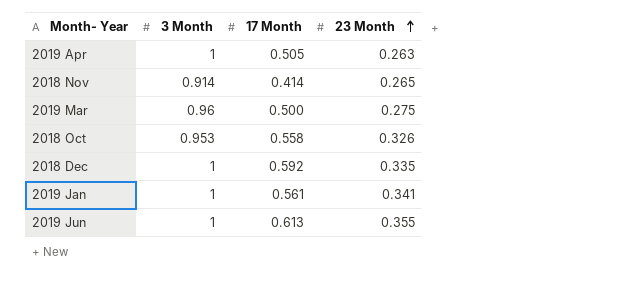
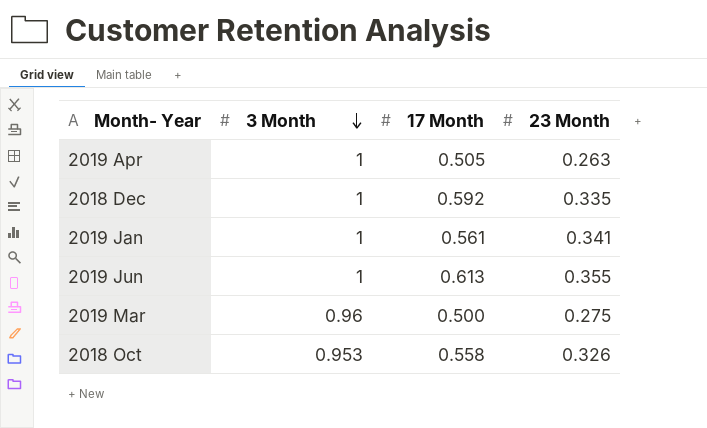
row order: 23 Month ascending -> 3 Month descending
row 2018 Nov: 0.914 | 0.414 | 0.265 -> none

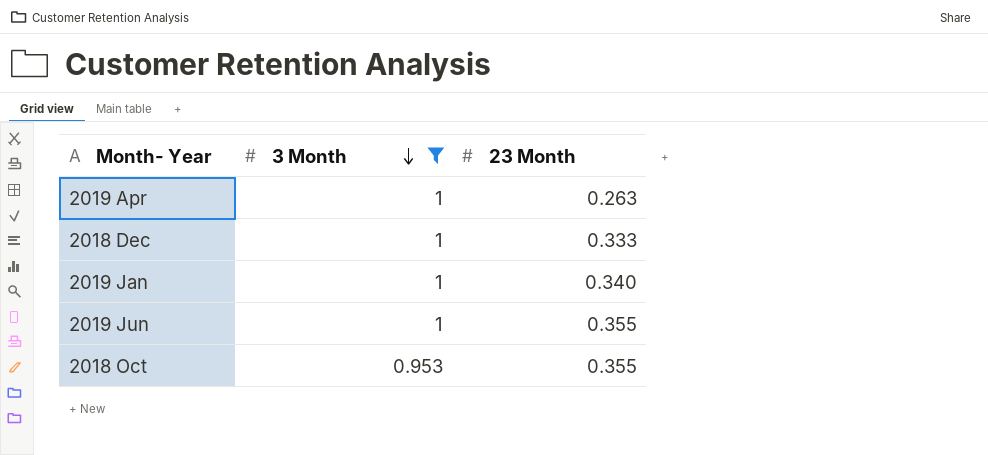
filter: none -> 3 Month != 0.96
column 17 Month | position: 3 -> none
2018 Dec | 23 Month: 0.335 -> 0.333
2019 Jan | 23 Month: 0.341 -> 0.340
2018 Oct | 23 Month: 0.326 -> 0.355

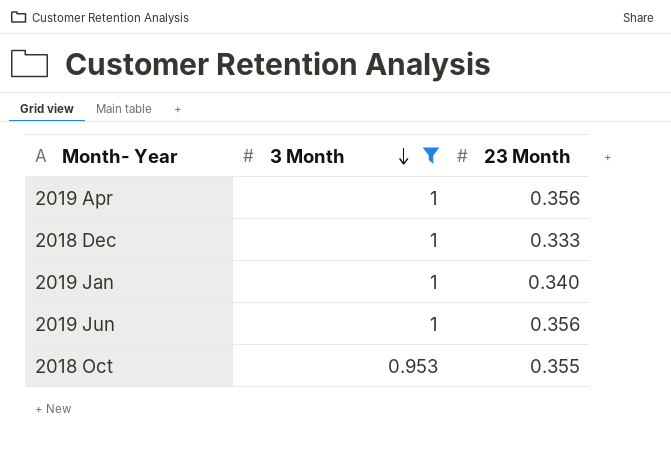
2019 Apr | 23 Month: 0.263 -> 0.356
2019 Jun | 23 Month: 0.355 -> 0.356

